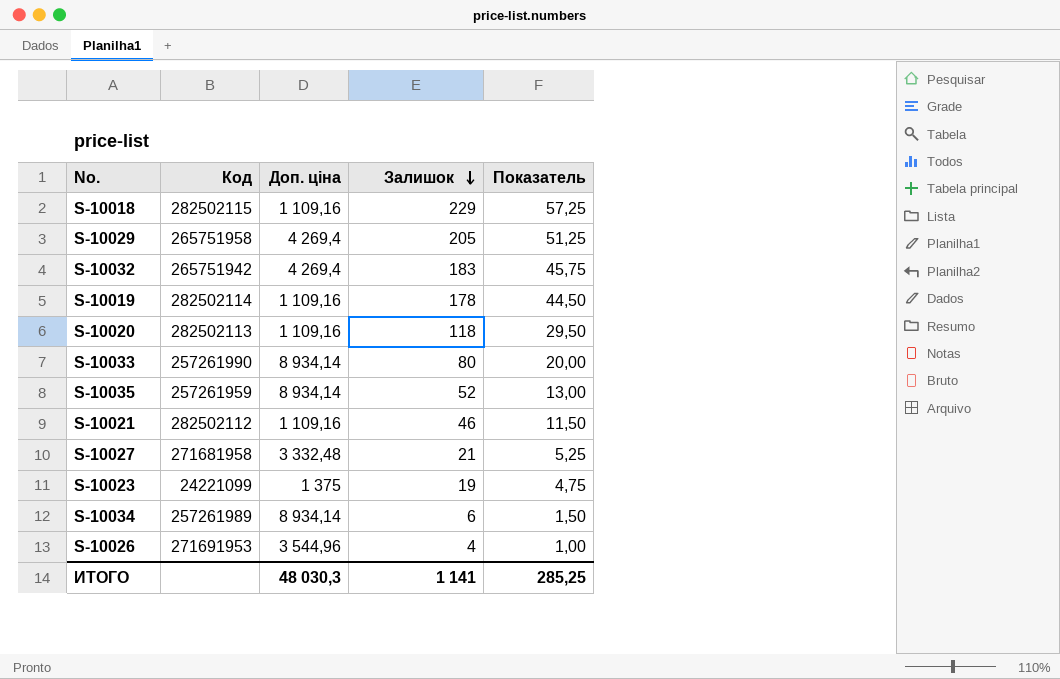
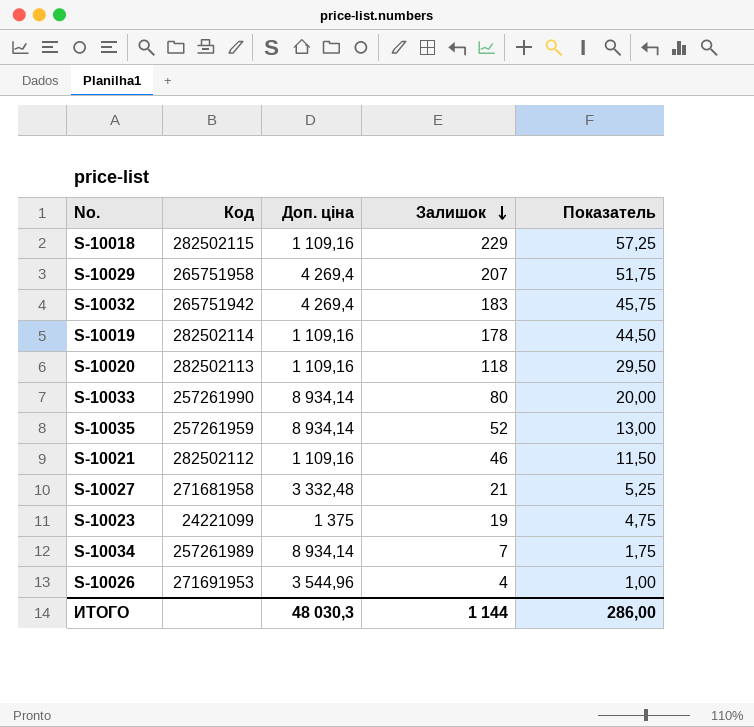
S-10029 | Залишок: 205 -> 207
S-10029 | Показатель: 51,25 -> 51,75
S-10034 | Залишок: 6 -> 7
S-10034 | Показатель: 1,50 -> 1,75
ИТОГО | Залишок: 1 141 -> 1 144
ИТОГО | Показатель: 285,25 -> 286,00

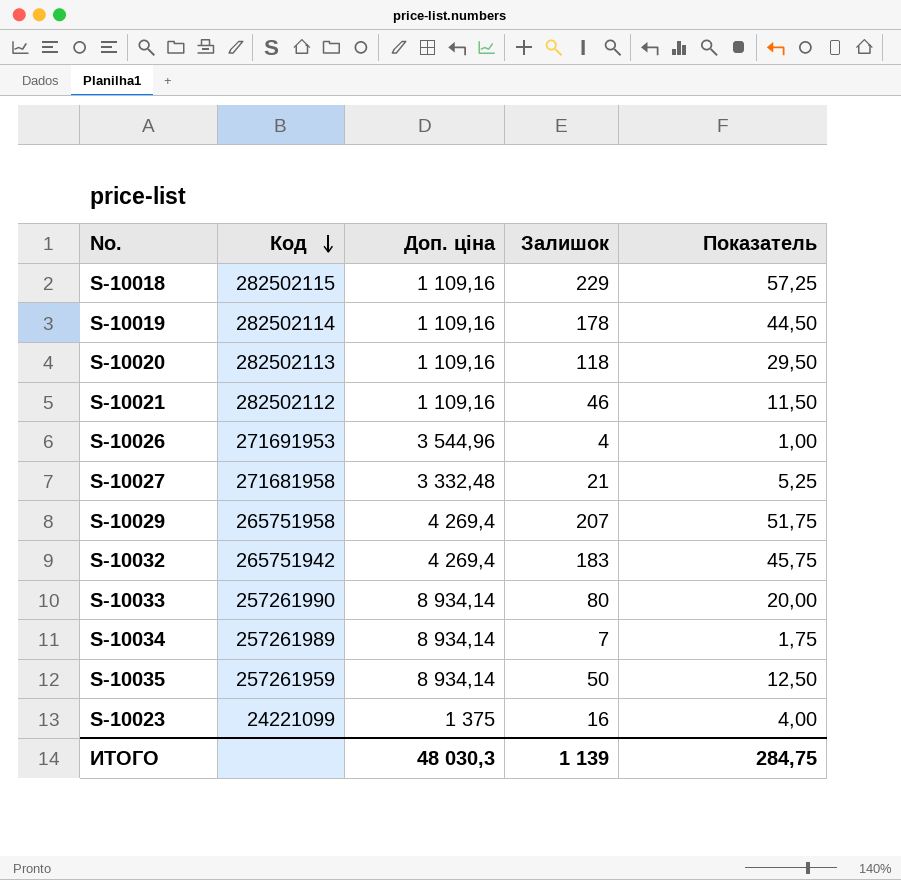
row order: Залишок descending -> Код descending
S-10035 | Залишок: 52 -> 50
S-10035 | Показатель: 13,00 -> 12,50
S-10023 | Залишок: 19 -> 16
S-10023 | Показатель: 4,75 -> 4,00
ИТОГО | Залишок: 1 144 -> 1 139
ИТОГО | Показатель: 286,00 -> 284,75

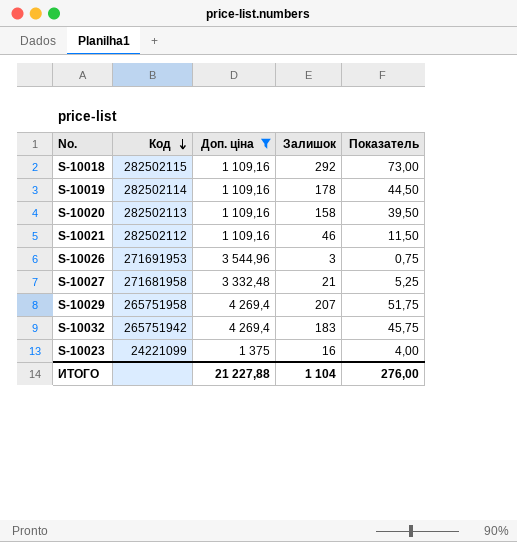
filter: none -> Доп. ціна != 8 934,14
S-10018 | Залишок: 229 -> 292
S-10018 | Показатель: 57,25 -> 73,00
S-10020 | Залишок: 118 -> 158
S-10020 | Показатель: 29,50 -> 39,50
S-10026 | Залишок: 4 -> 3
S-10026 | Показатель: 1,00 -> 0,75
ИТОГО | Доп. ціна: 48 030,3 -> 21 227,88
ИТОГО | Залишок: 1 139 -> 1 104
ИТОГО | Показатель: 284,75 -> 276,00

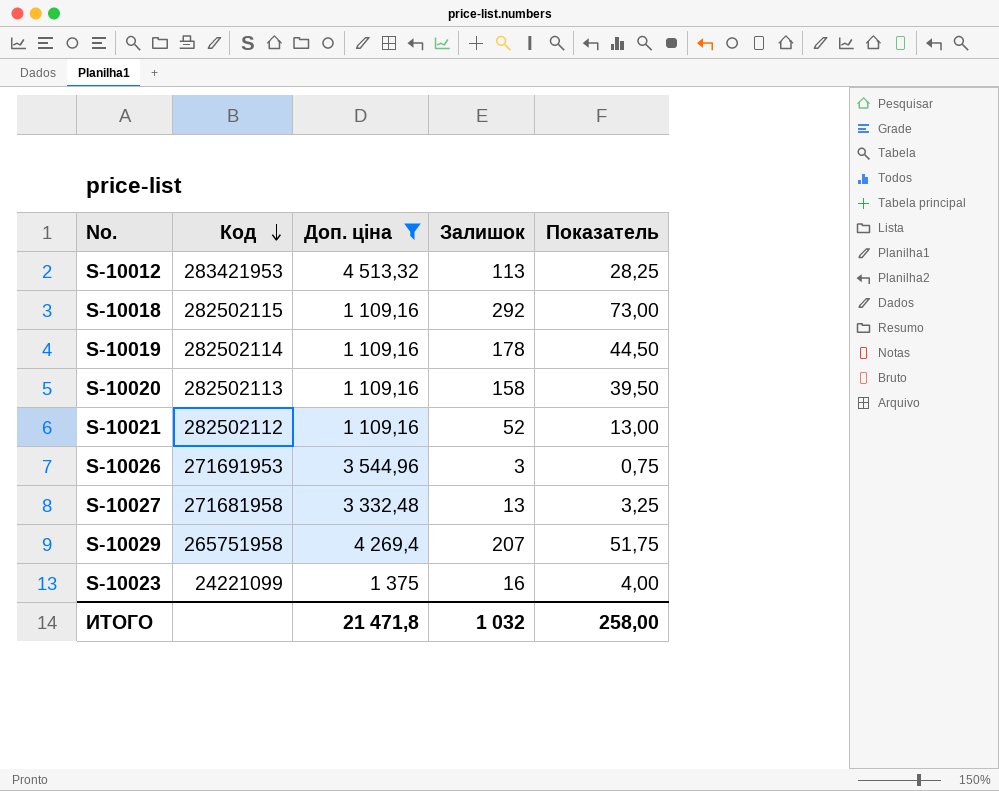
row S-10032: 265751942 | 4 269,4 | 183 | 45,75 -> none
row S-10012: none -> 283421953 | 4 513,32 | 113 | 28,25
S-10021 | Залишок: 46 -> 52
S-10021 | Показатель: 11,50 -> 13,00
S-10027 | Залишок: 21 -> 13
S-10027 | Показатель: 5,25 -> 3,25
ИТОГО | Доп. ціна: 21 227,88 -> 21 471,8
ИТОГО | Залишок: 1 104 -> 1 032
ИТОГО | Показатель: 276,00 -> 258,00

